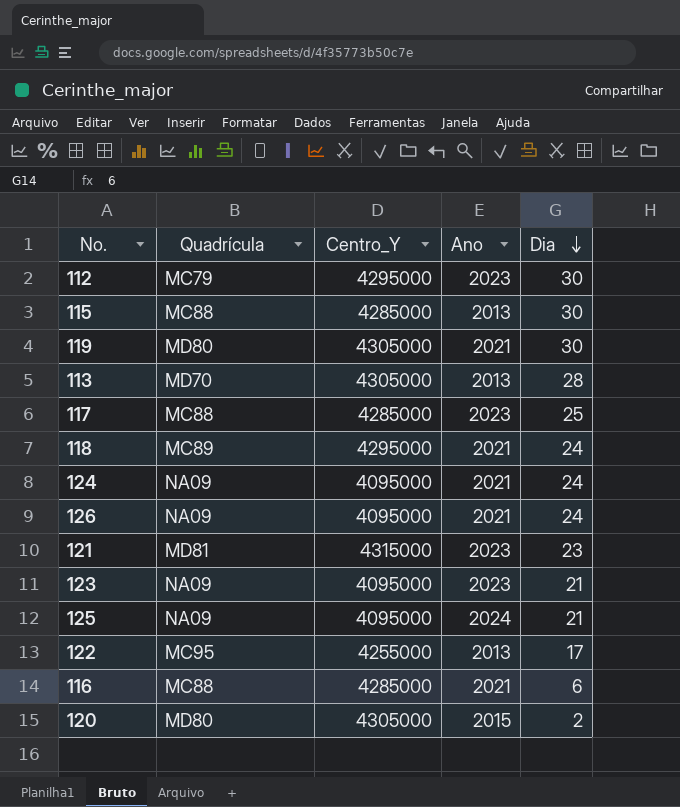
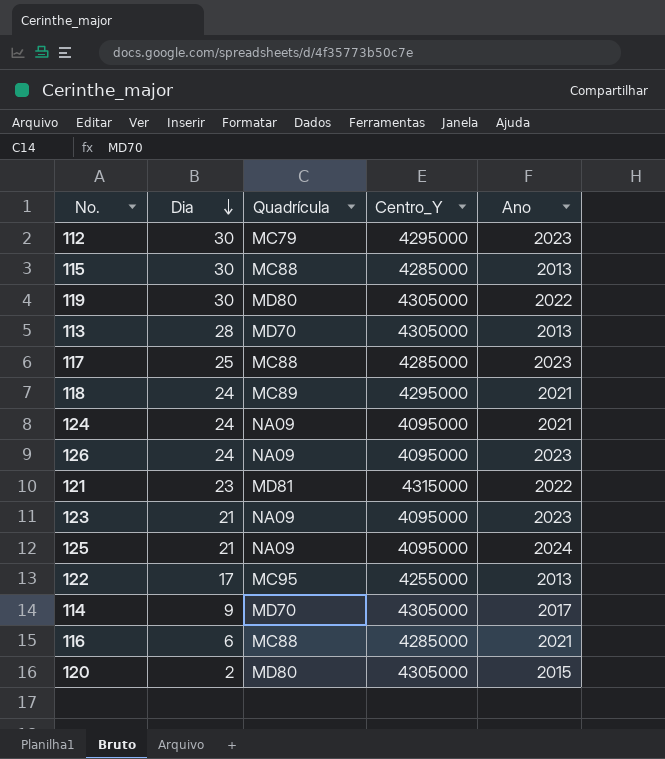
column Dia | position: 5 -> 2
119 | Ano: 2021 -> 2022
126 | Ano: 2021 -> 2023
121 | Ano: 2023 -> 2022
row 114: none -> 9 | MD70 | 4305000 | 2017

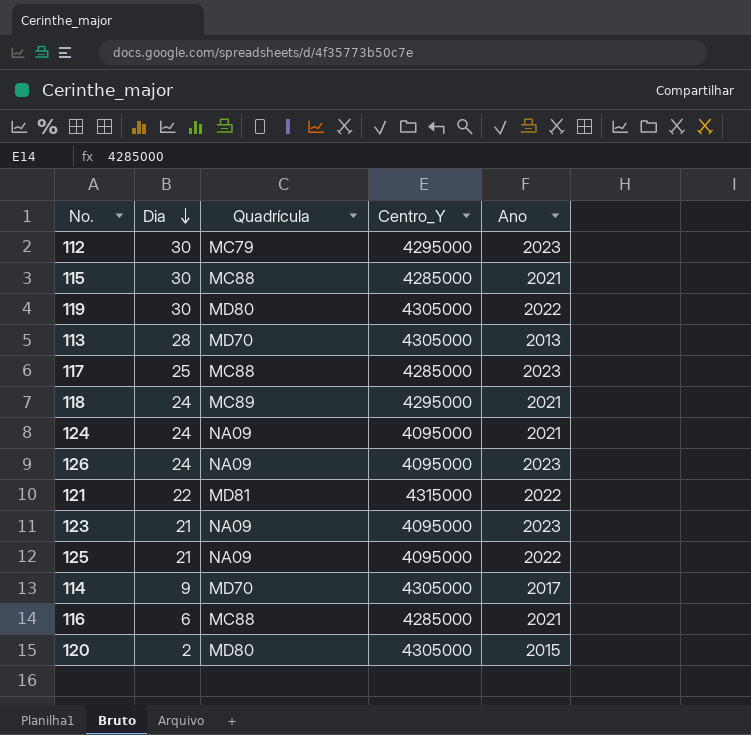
row 122: 17 | MC95 | 4255000 | 2013 -> none
115 | Ano: 2013 -> 2021
121 | Dia: 23 -> 22
125 | Ano: 2024 -> 2022

